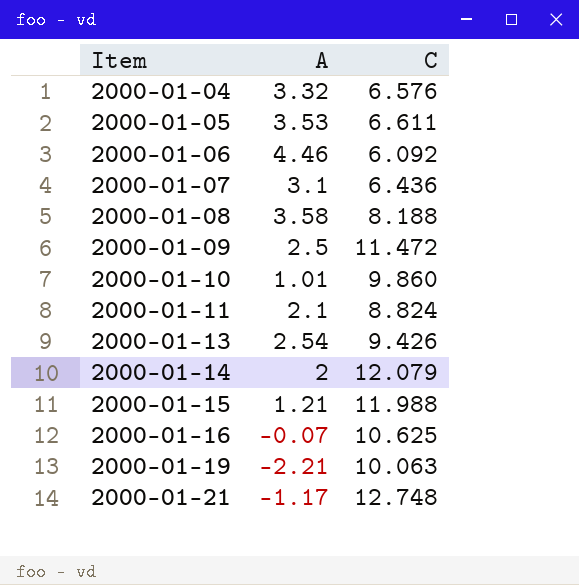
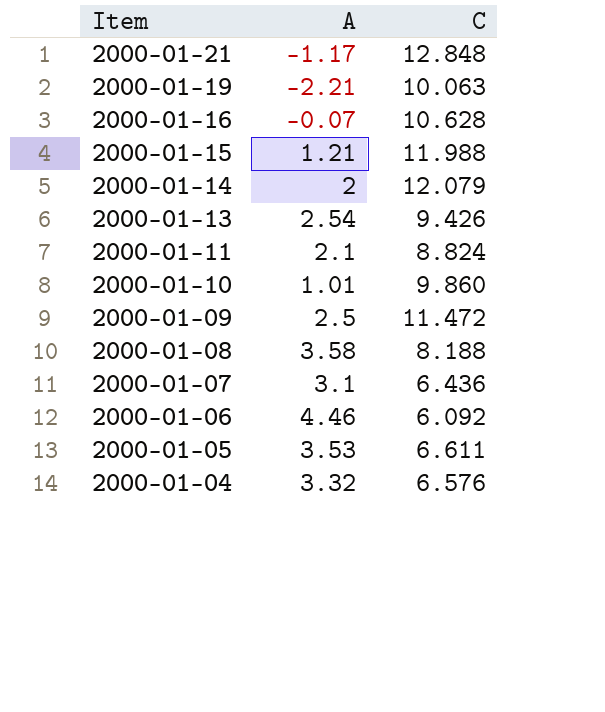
row order: Item ascending -> Item descending
2000-01-21 | C: 12.748 -> 12.848
2000-01-16 | C: 10.625 -> 10.628

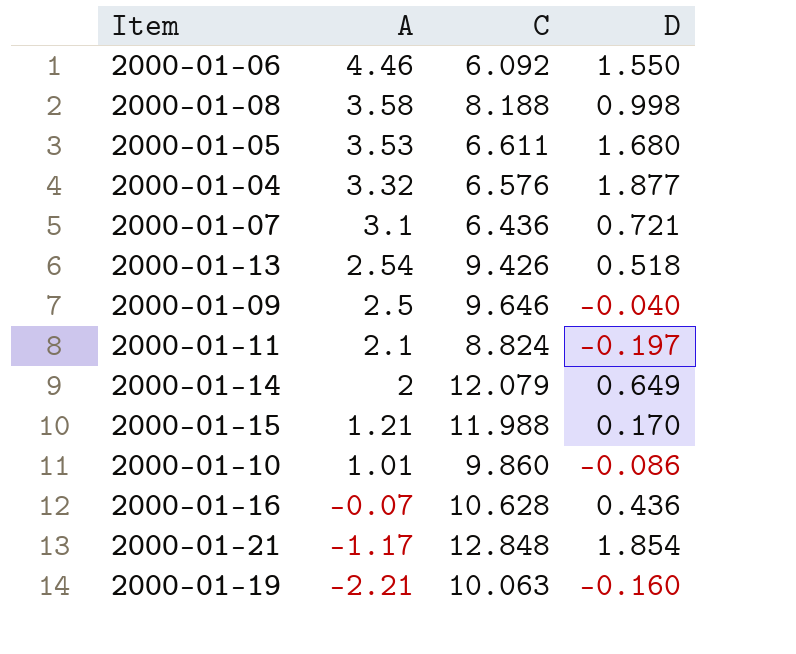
row order: Item descending -> A descending
column D | position: none -> 4
2000-01-09 | C: 11.472 -> 9.646

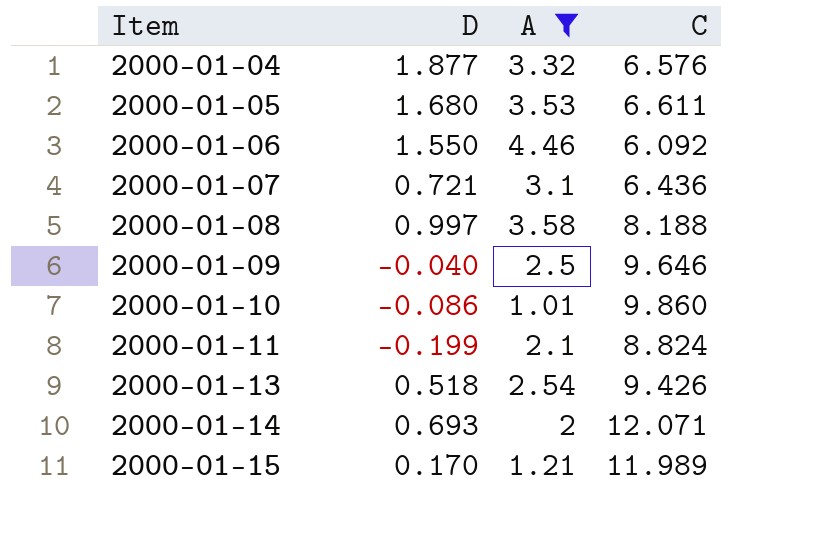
filter: none -> A >= 1.01
row order: A descending -> Item ascending
column D | position: 4 -> 2
2000-01-08 | D: 0.998 -> 0.997
2000-01-11 | D: -0.197 -> -0.199
2000-01-14 | D: 0.649 -> 0.693
2000-01-14 | C: 12.079 -> 12.071
2000-01-15 | C: 11.988 -> 11.989

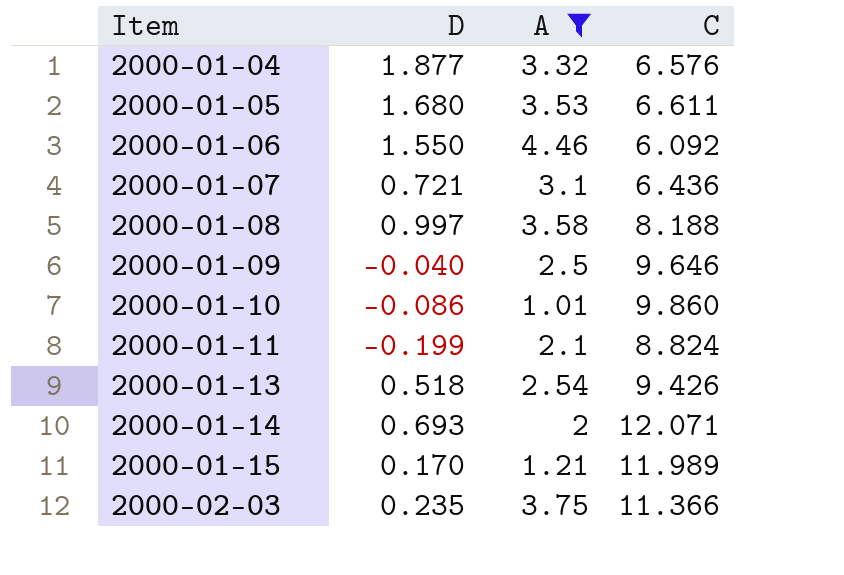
row 2000-02-03: none -> 0.235 | 3.75 | 11.366

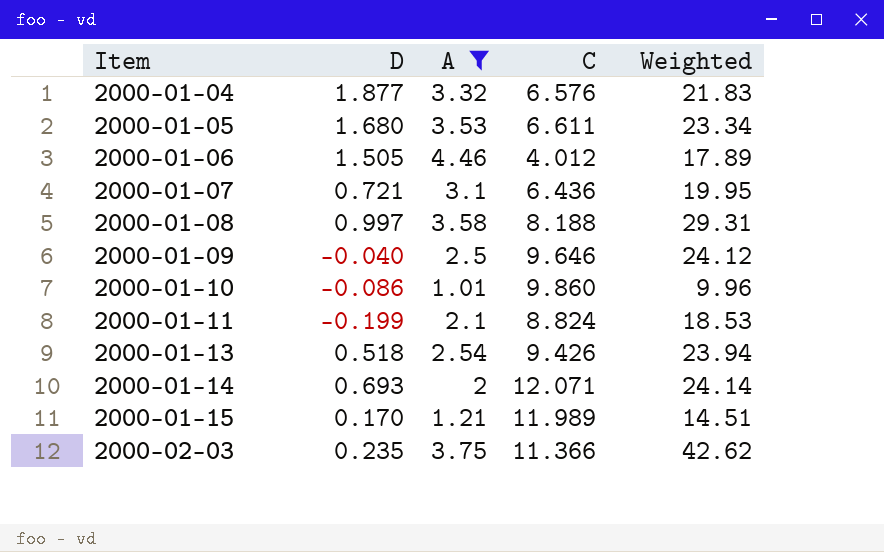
column Weighted | formula: none -> [A] * [C]
2000-01-06 | D: 1.550 -> 1.505
2000-01-06 | C: 6.092 -> 4.012

